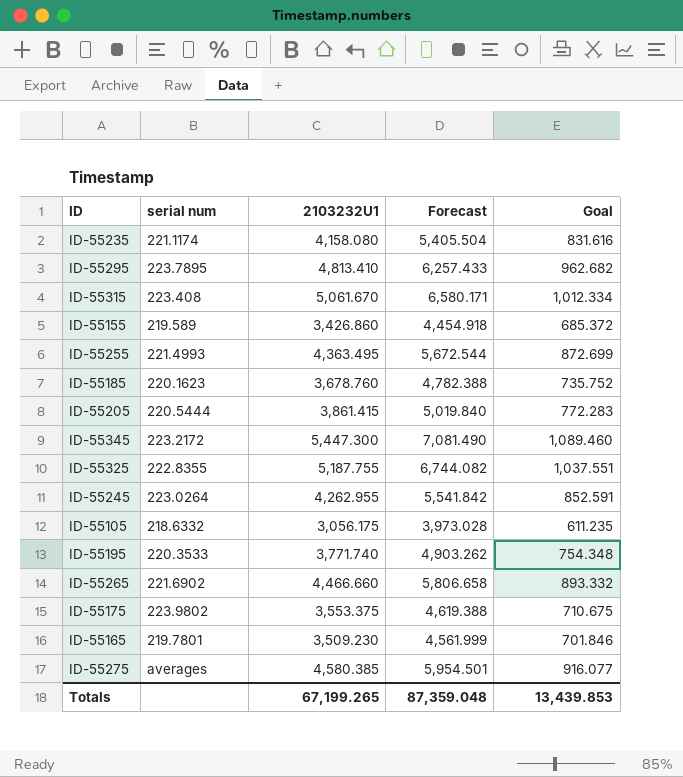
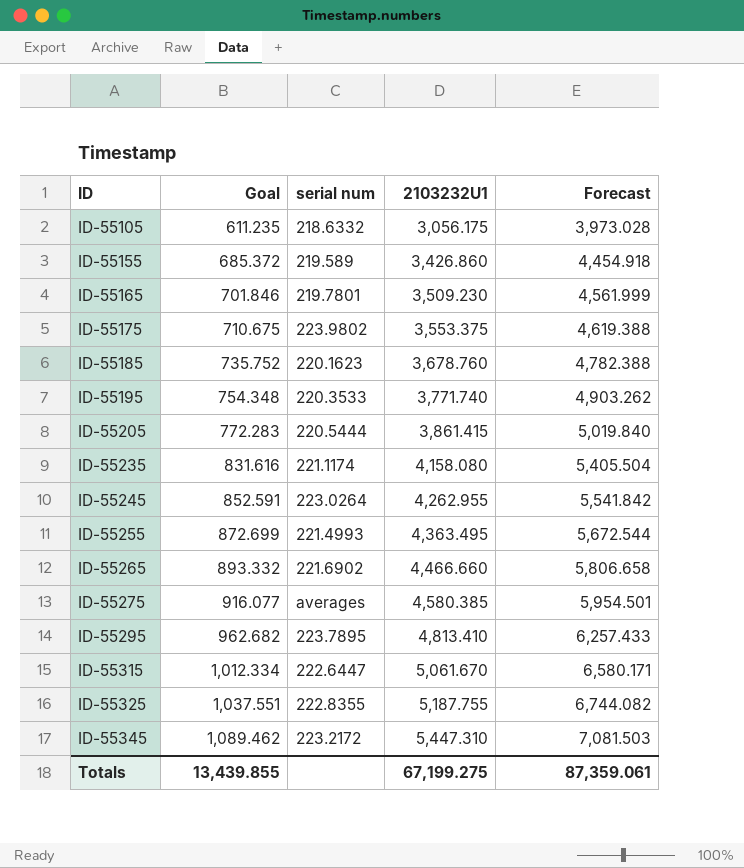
row order: none -> ID ascending
column Goal | position: 5 -> 2
ID-55315 | serial num: 223.408 -> 222.6447
ID-55345 | Goal: 1,089.460 -> 1,089.462
ID-55345 | 2103232U1: 5,447.300 -> 5,447.310
ID-55345 | Forecast: 7,081.490 -> 7,081.503
Totals | Goal: 13,439.853 -> 13,439.855
Totals | 2103232U1: 67,199.265 -> 67,199.275
Totals | Forecast: 87,359.048 -> 87,359.061

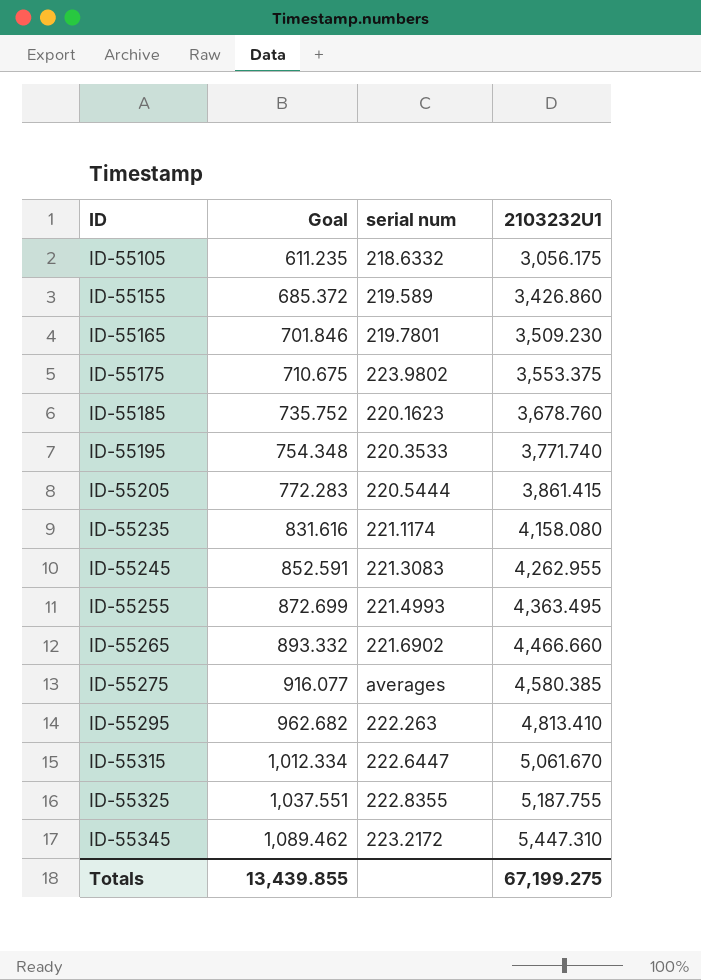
column Forecast | formula: [2103232U1] * 1.3 -> none
ID-55245 | serial num: 223.0264 -> 221.3083
ID-55295 | serial num: 223.7895 -> 222.263

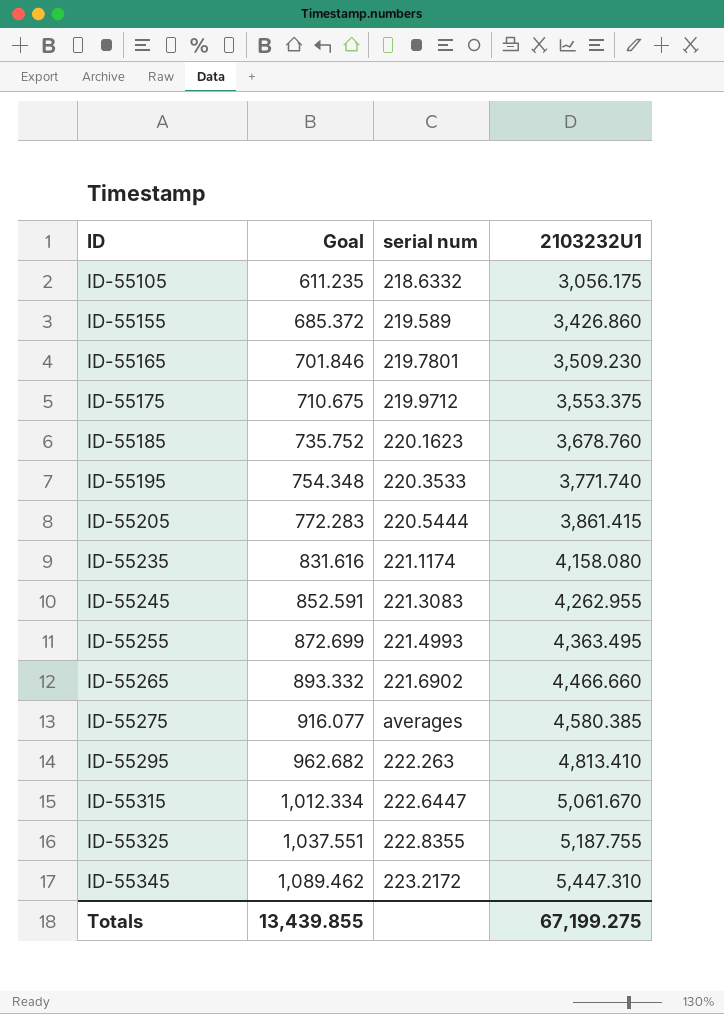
ID-55175 | serial num: 223.9802 -> 219.9712

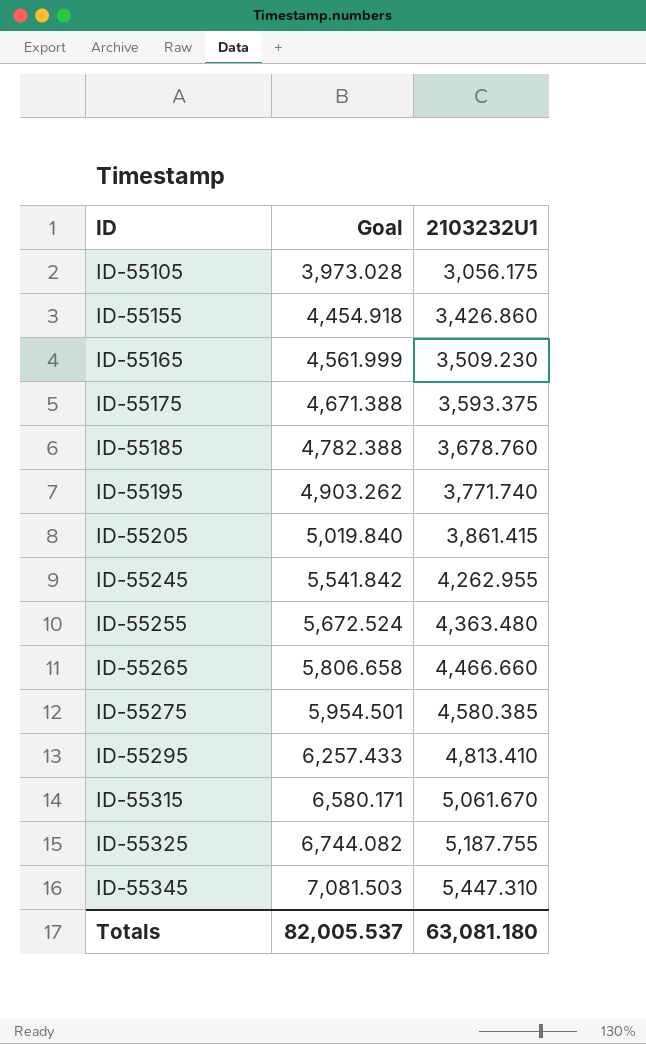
column serial num | position: 3 -> none
column Goal | formula: [2103232U1] * 0.2 -> [2103232U1] * 1.3
row ID-55235: 831.616 | 221.1174 | 4,158.080 -> none
ID-55175 | 2103232U1: 3,553.375 -> 3,593.375
ID-55255 | 2103232U1: 4,363.495 -> 4,363.480
Totals | Goal: 13,439.855 -> 82,005.537
Totals | 2103232U1: 67,199.275 -> 63,081.180

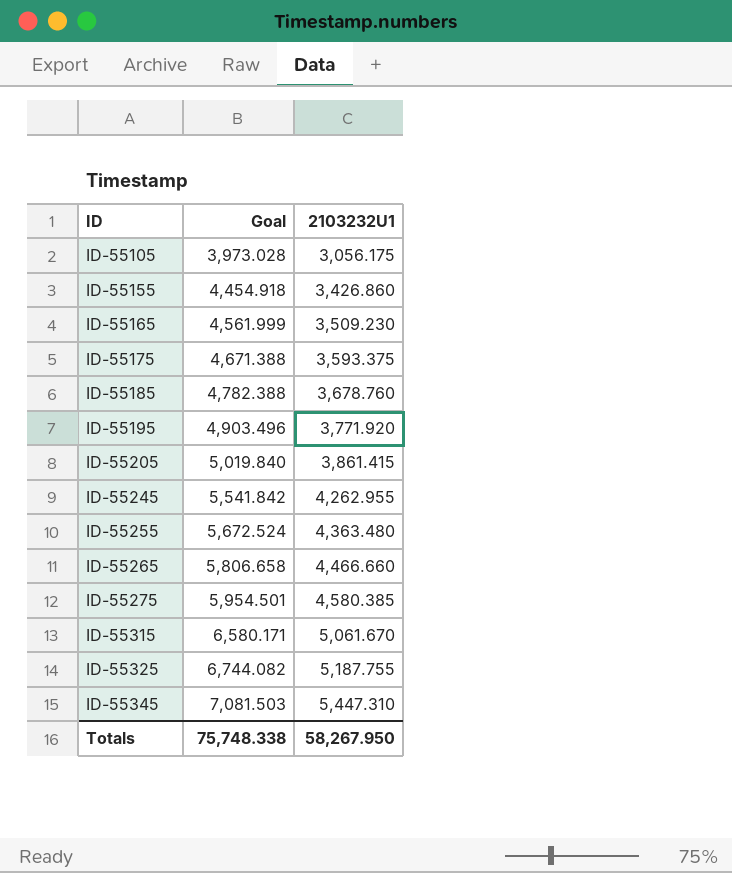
row ID-55295: 6,257.433 | 4,813.410 -> none
ID-55195 | Goal: 4,903.262 -> 4,903.496
ID-55195 | 2103232U1: 3,771.740 -> 3,771.920
Totals | Goal: 82,005.537 -> 75,748.338
Totals | 2103232U1: 63,081.180 -> 58,267.950

